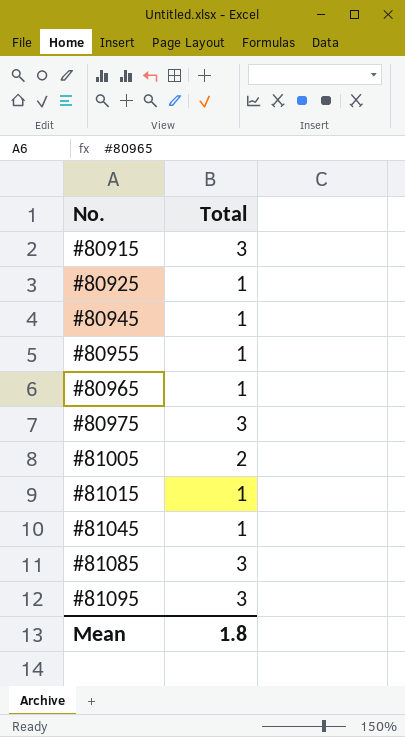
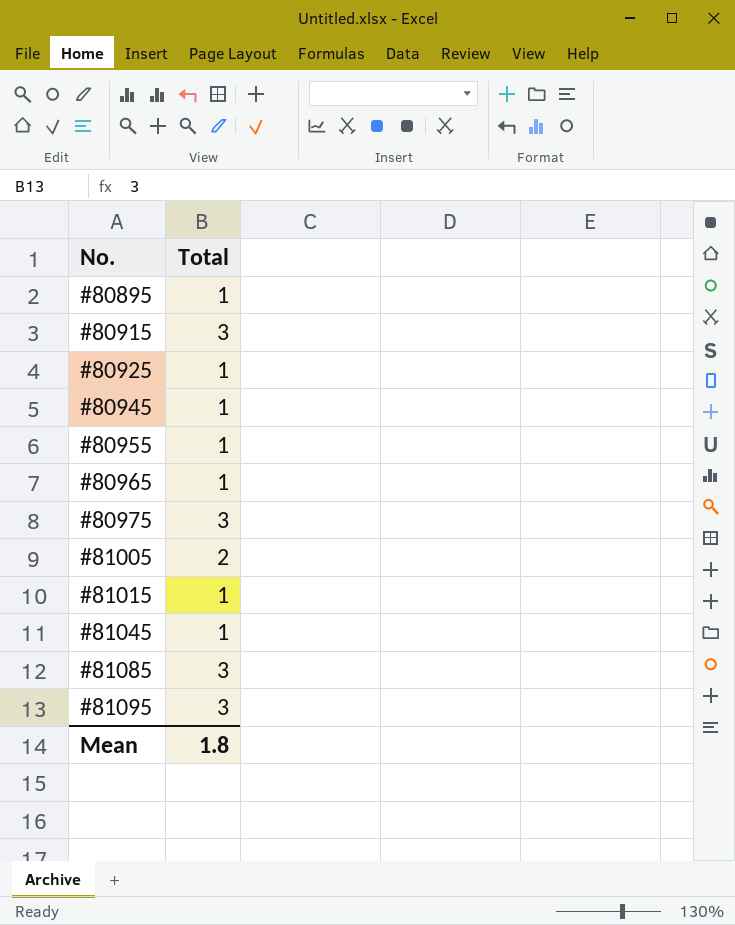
row #80895: none -> 1

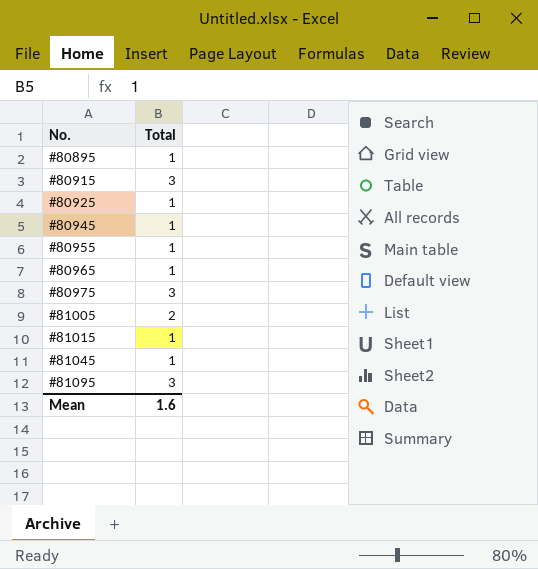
row #81085: 3 -> none
Mean | Total: 1.8 -> 1.6

